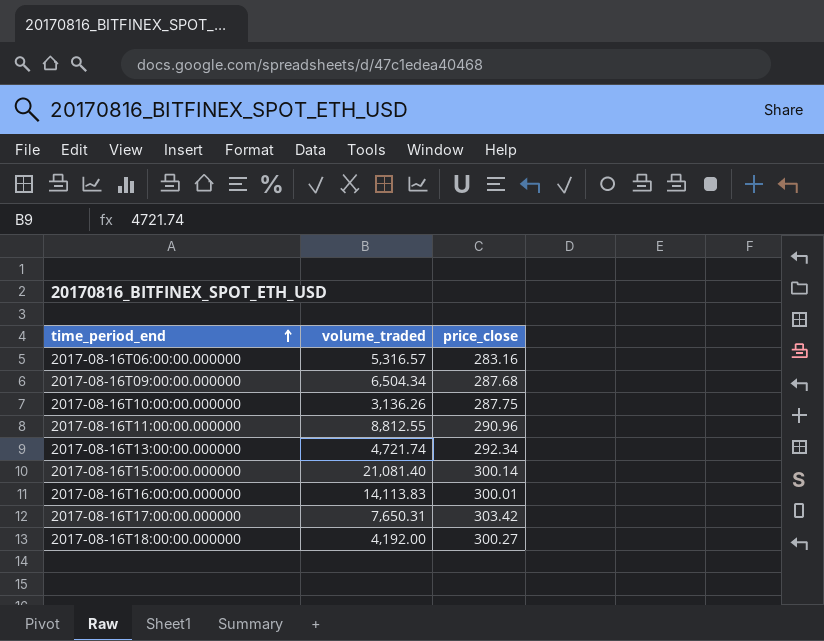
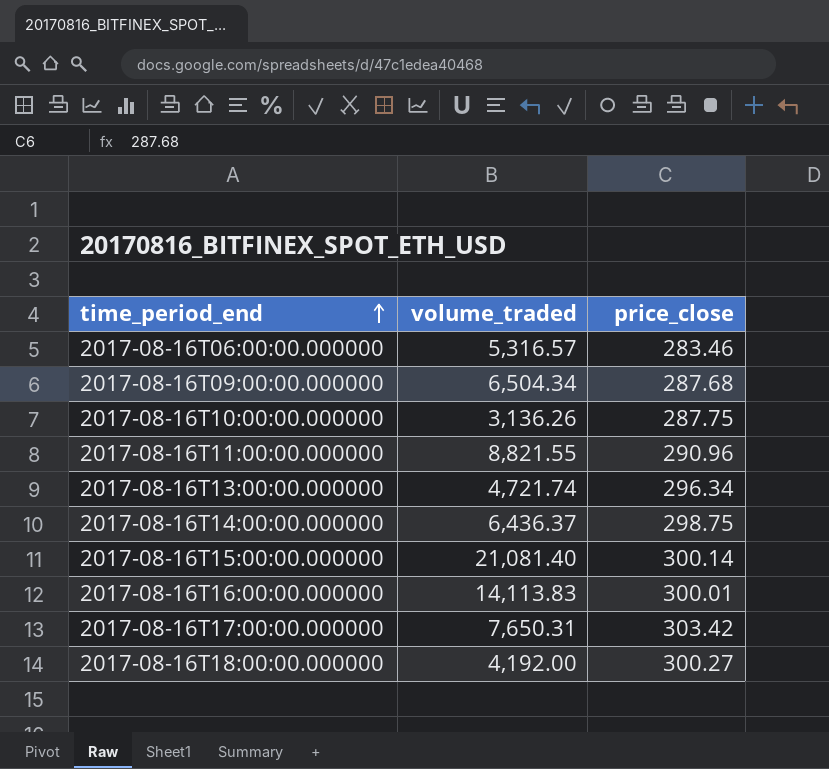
2017-08-16T06:00:00.000000 | price_close: 283.16 -> 283.46
2017-08-16T11:00:00.000000 | volume_traded: 8,812.55 -> 8,821.55
2017-08-16T13:00:00.000000 | price_close: 292.34 -> 296.34
row 2017-08-16T14:00:00.000000: none -> 6,436.37 | 298.75

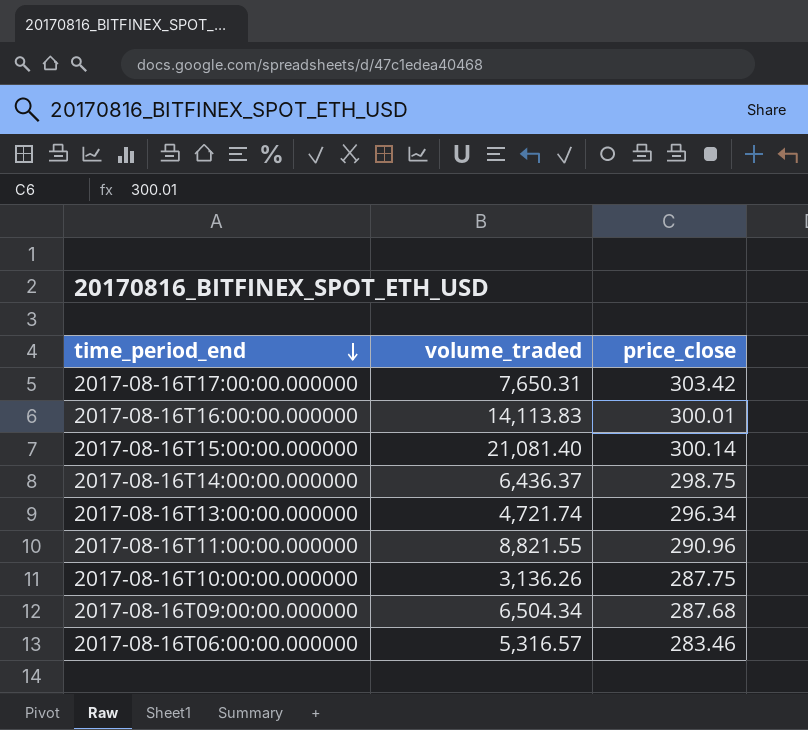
row order: time_period_end ascending -> time_period_end descending
row 2017-08-16T18:00:00.000000: 4,192.00 | 300.27 -> none

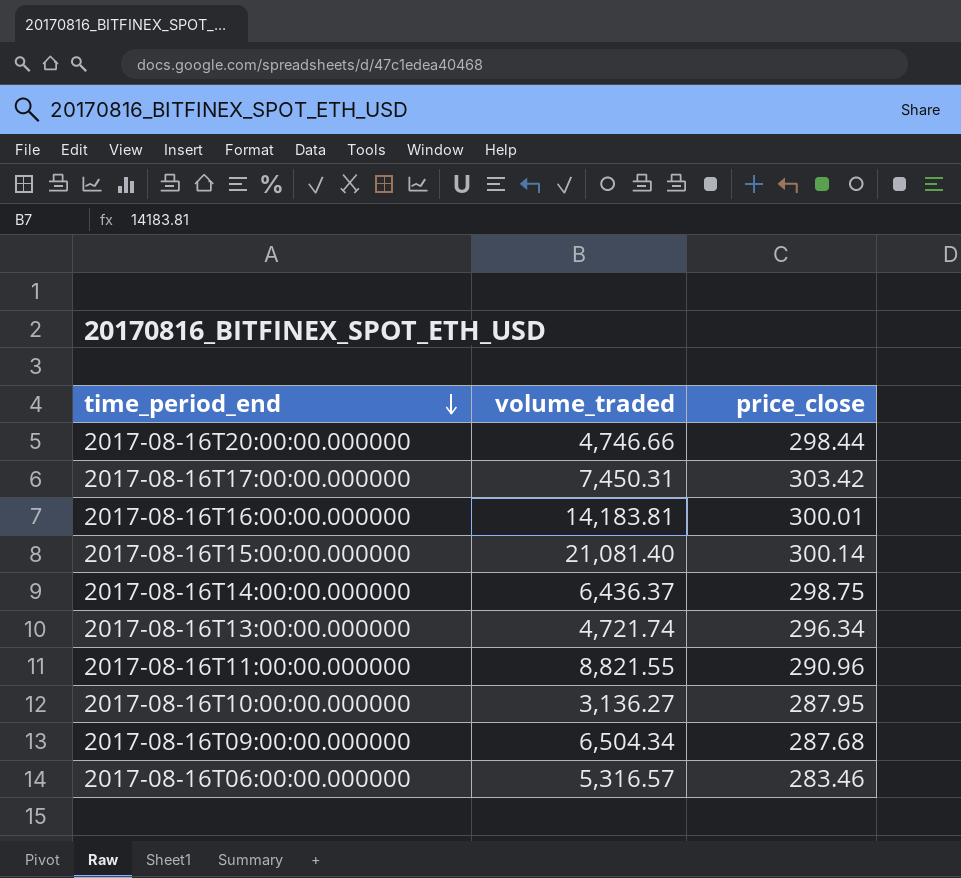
row 2017-08-16T20:00:00.000000: none -> 4,746.66 | 298.44
2017-08-16T17:00:00.000000 | volume_traded: 7,650.31 -> 7,450.31
2017-08-16T16:00:00.000000 | volume_traded: 14,113.83 -> 14,183.81
2017-08-16T10:00:00.000000 | volume_traded: 3,136.26 -> 3,136.27
2017-08-16T10:00:00.000000 | price_close: 287.75 -> 287.95

